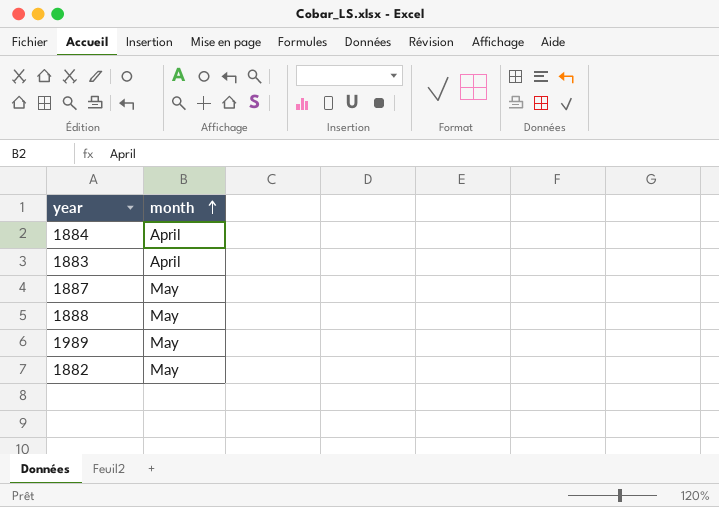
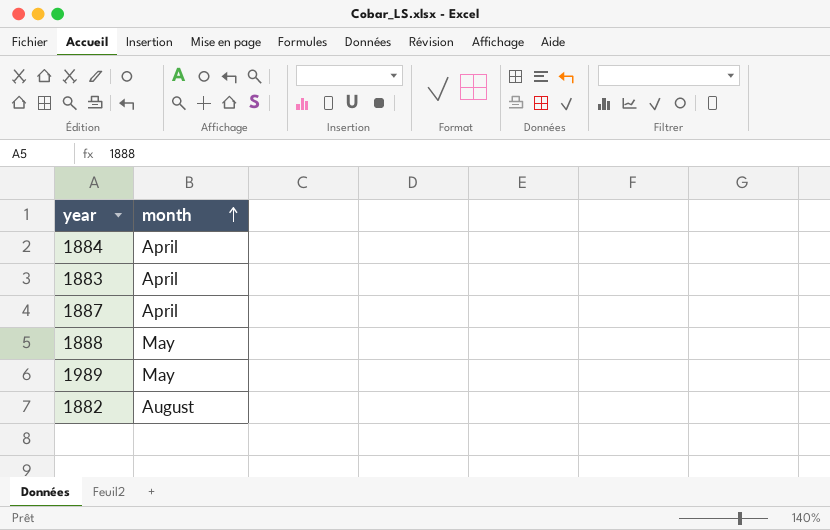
1887 | month: May -> April
1882 | month: May -> August

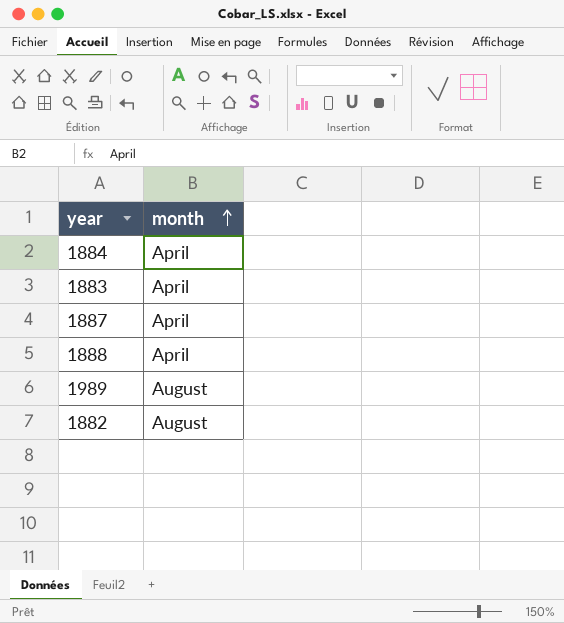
1888 | month: May -> April
1989 | month: May -> August

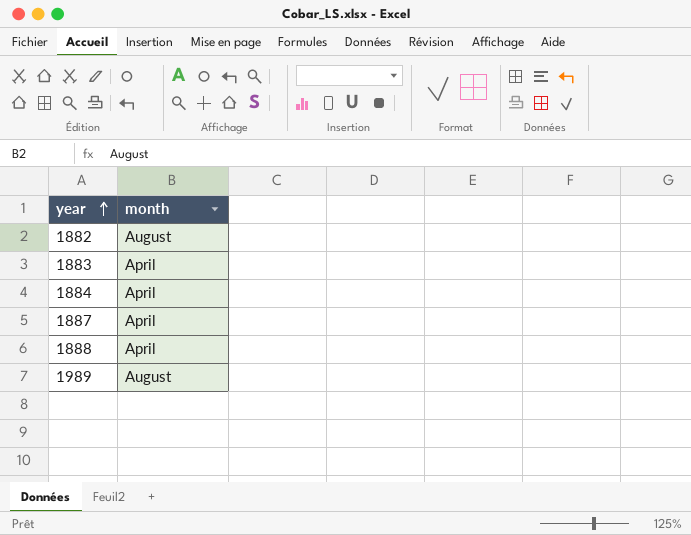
row order: month ascending -> year ascending

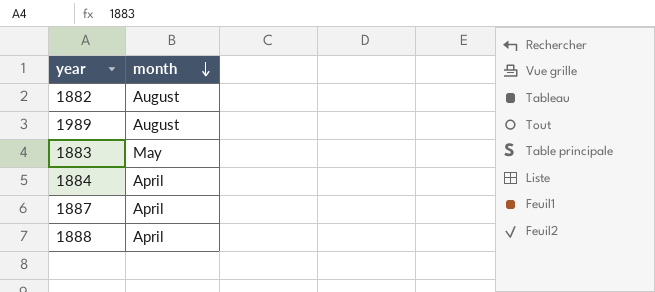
row order: year ascending -> month descending
1883 | month: April -> May

